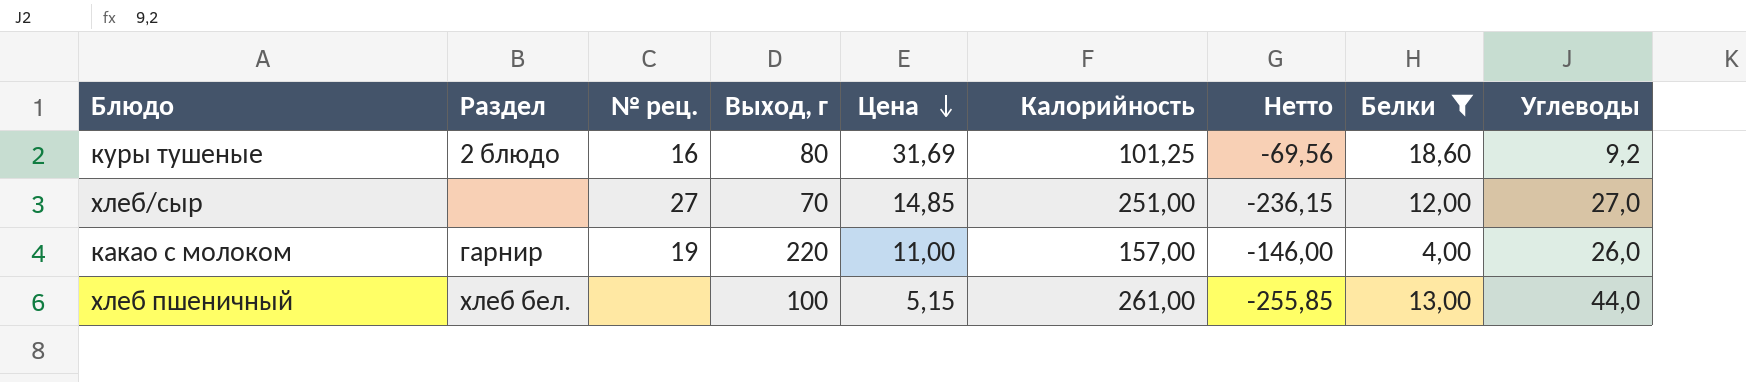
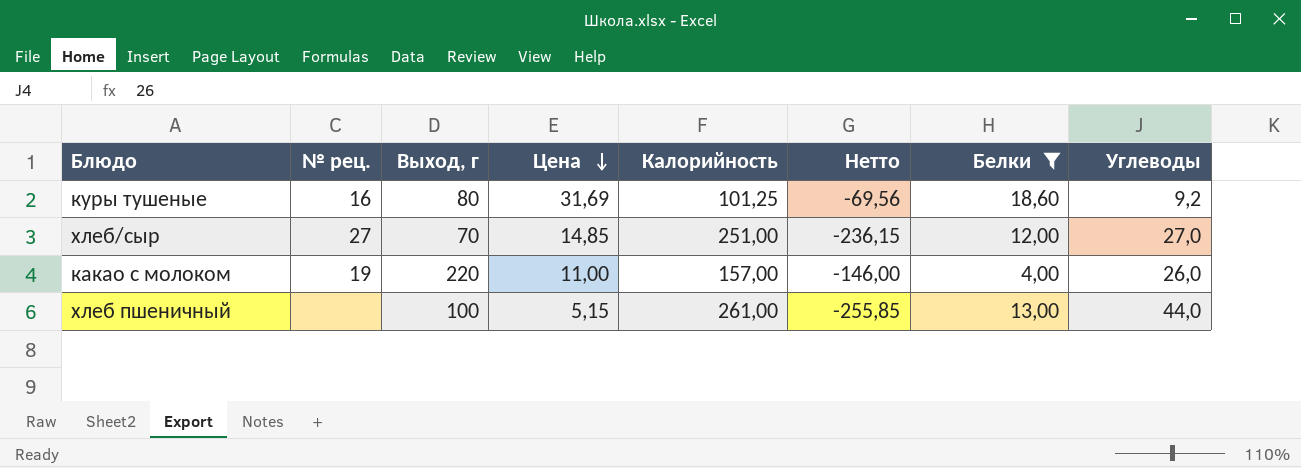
column Раздел | position: 2 -> none

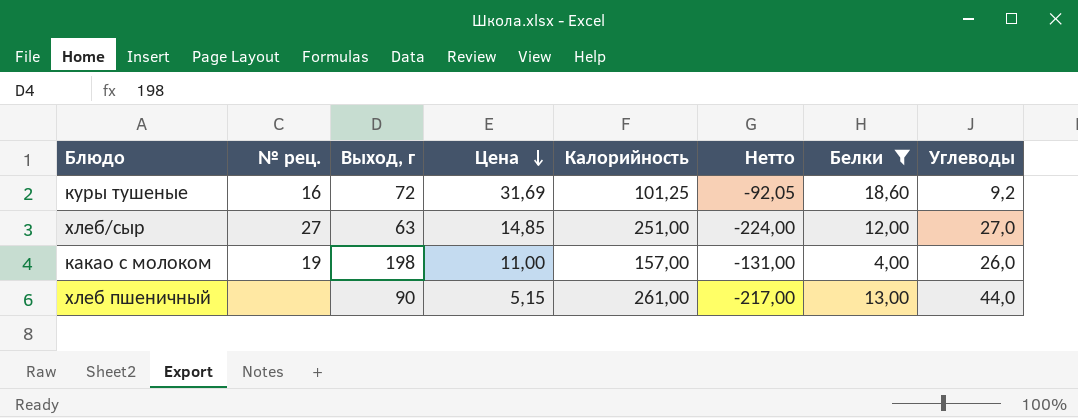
column Нетто | formula: [Цена] - [Калорийность] -> [Углеводы] - [Калорийность]
куры тушеные | Выход, г: 80 -> 72
хлеб/сыр | Выход, г: 70 -> 63
какао с молоком | Выход, г: 220 -> 198
хлеб пшеничный | Выход, г: 100 -> 90

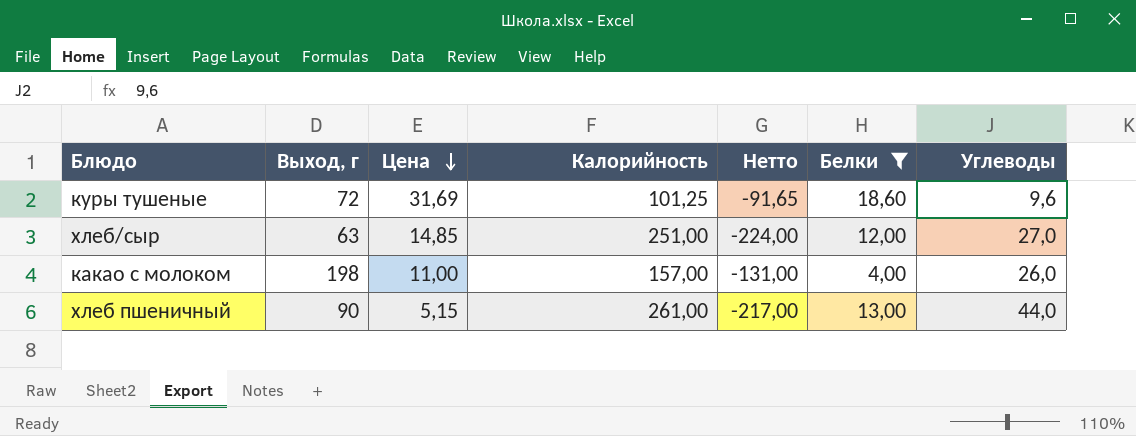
column № рец. | position: 2 -> none
куры тушеные | Нетто: -92,05 -> -91,65
куры тушеные | Углеводы: 9,2 -> 9,6

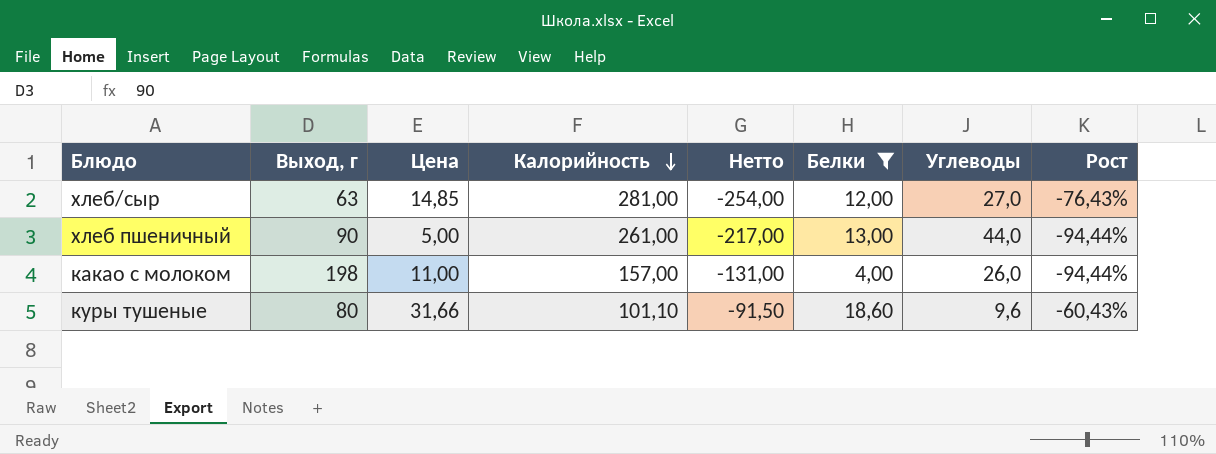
row order: Цена descending -> Калорийность descending
column Рост | formula: none -> ([Цена] - [Выход, г]) / [Выход, г]
хлеб/сыр | Калорийность: 251,00 -> 281,00
хлеб/сыр | Нетто: -224,00 -> -254,00
хлеб пшеничный | Цена: 5,15 -> 5,00
куры тушеные | Выход, г: 72 -> 80
куры тушеные | Цена: 31,69 -> 31,66
куры тушеные | Калорийность: 101,25 -> 101,10
куры тушеные | Нетто: -91,65 -> -91,50

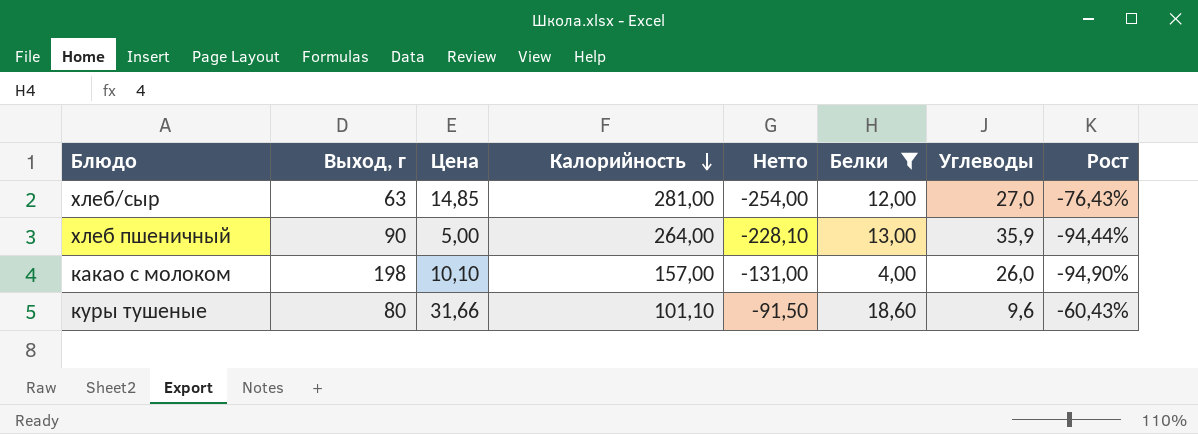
хлеб пшеничный | Калорийность: 261,00 -> 264,00
хлеб пшеничный | Нетто: -217,00 -> -228,10
хлеб пшеничный | Углеводы: 44,0 -> 35,9
какао с молоком | Цена: 11,00 -> 10,10
какао с молоком | Рост: -94,44% -> -94,90%

